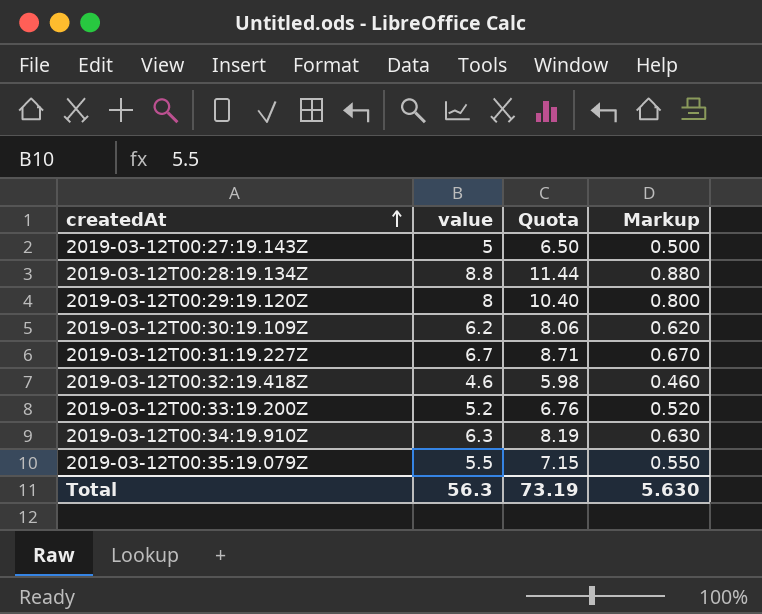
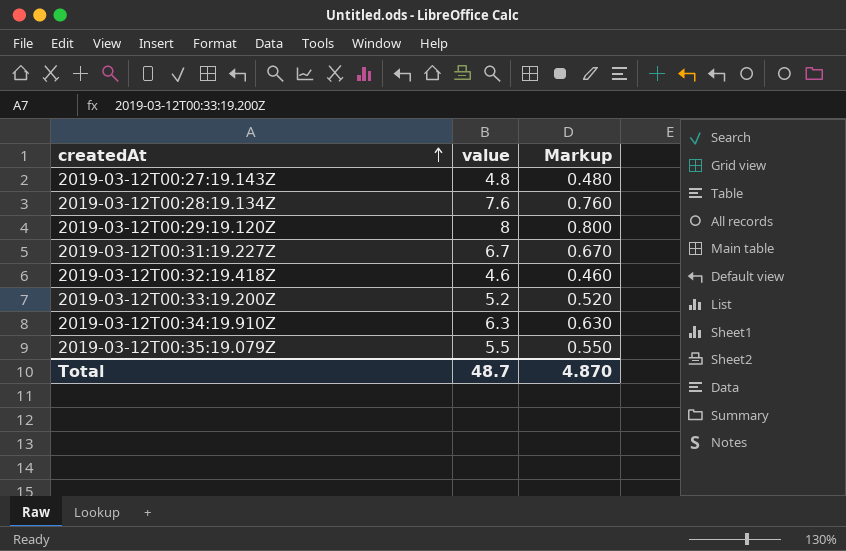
column Quota | formula: [value] * 1.3 -> none
row 2019-03-12T00:30:19.109Z: 6.2 | 8.06 | 0.620 -> none
2019-03-12T00:27:19.143Z | value: 5 -> 4.8
2019-03-12T00:27:19.143Z | Markup: 0.500 -> 0.480
2019-03-12T00:28:19.134Z | value: 8.8 -> 7.6
2019-03-12T00:28:19.134Z | Markup: 0.880 -> 0.760
Total | value: 56.3 -> 48.7
Total | Markup: 5.630 -> 4.870

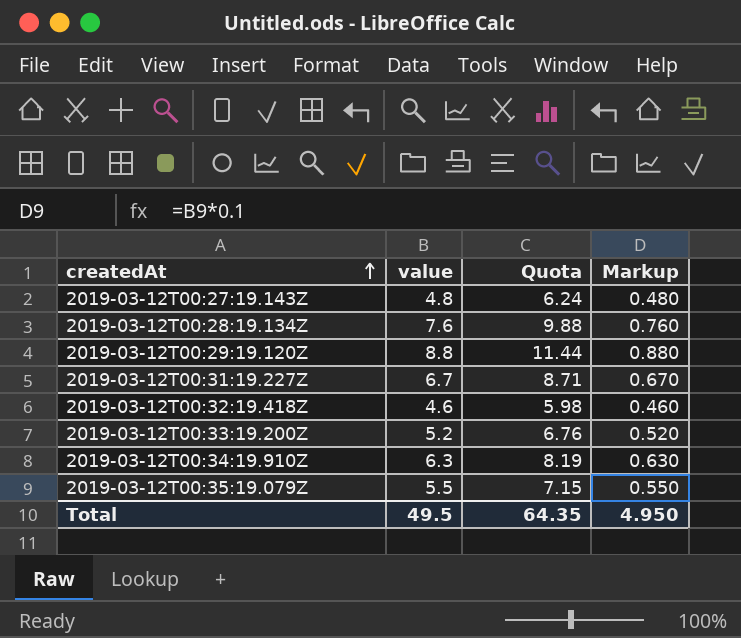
column Quota | formula: none -> [value] * 1.3
2019-03-12T00:29:19.120Z | value: 8 -> 8.8
2019-03-12T00:29:19.120Z | Markup: 0.800 -> 0.880
Total | value: 48.7 -> 49.5
Total | Markup: 4.870 -> 4.950

